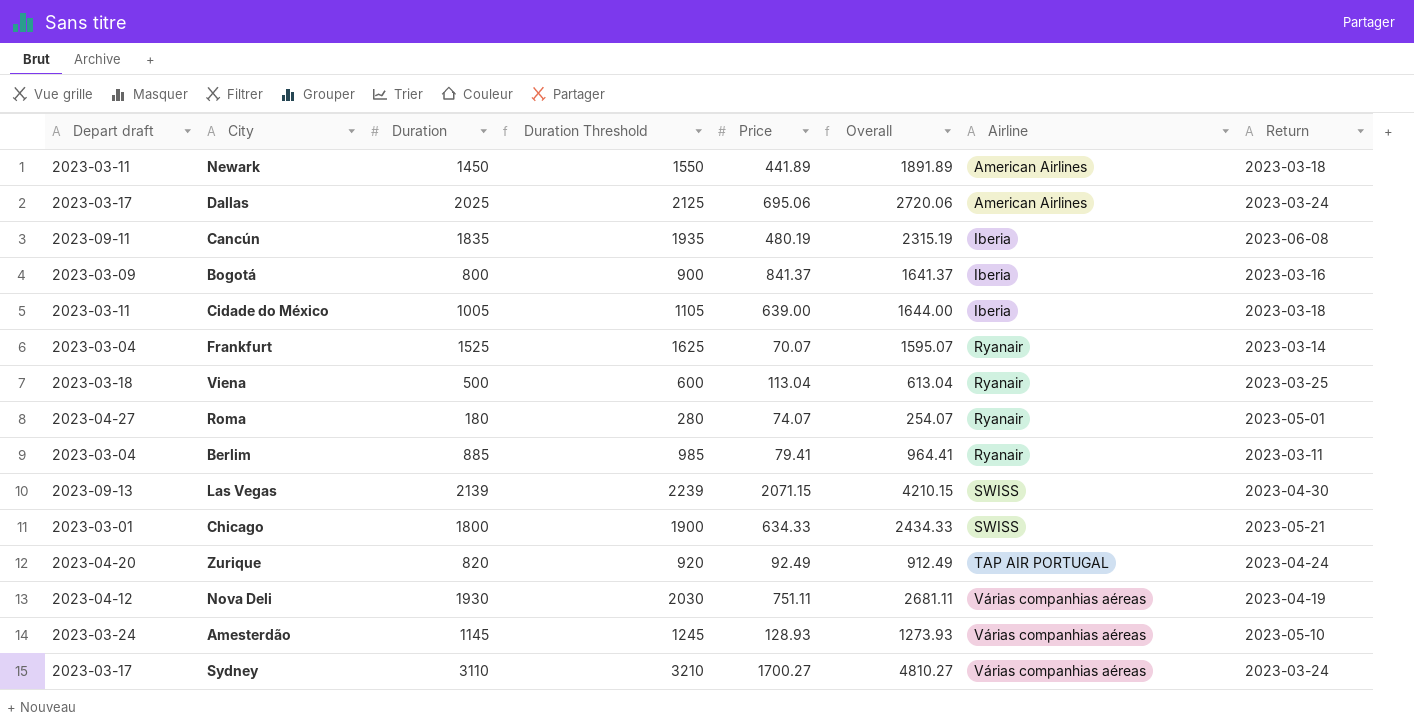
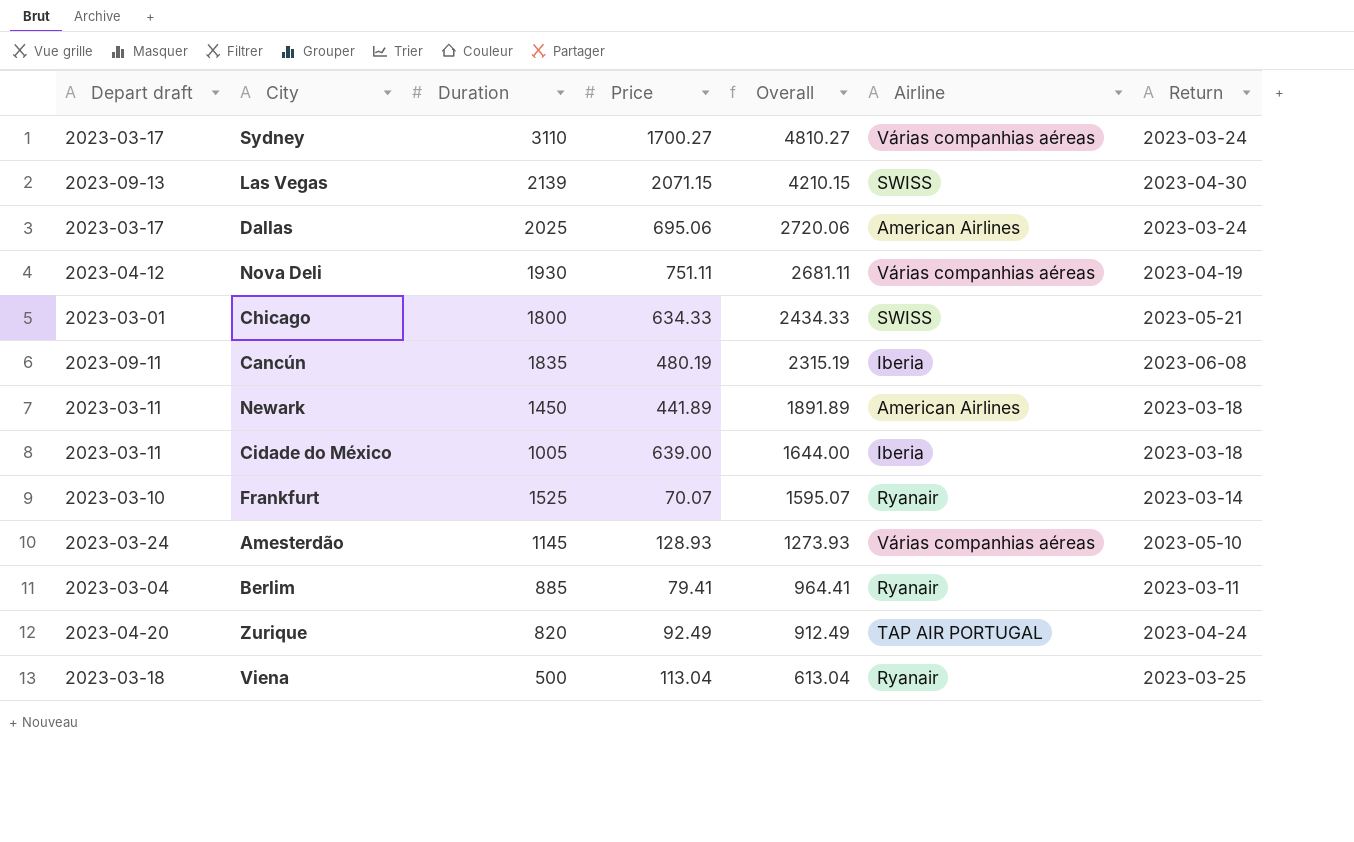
row order: Airline ascending -> Overall descending
column Duration Threshold | formula: [Duration] + 100 -> none
row Bogotá: 2023-03-09 | 800 | 900 | 841.37 | 1641.37 | Iberia | 2023-03-16 -> none
row Roma: 2023-04-27 | 180 | 280 | 74.07 | 254.07 | Ryanair | 2023-05-01 -> none
Frankfurt | Depart draft: 2023-03-04 -> 2023-03-10

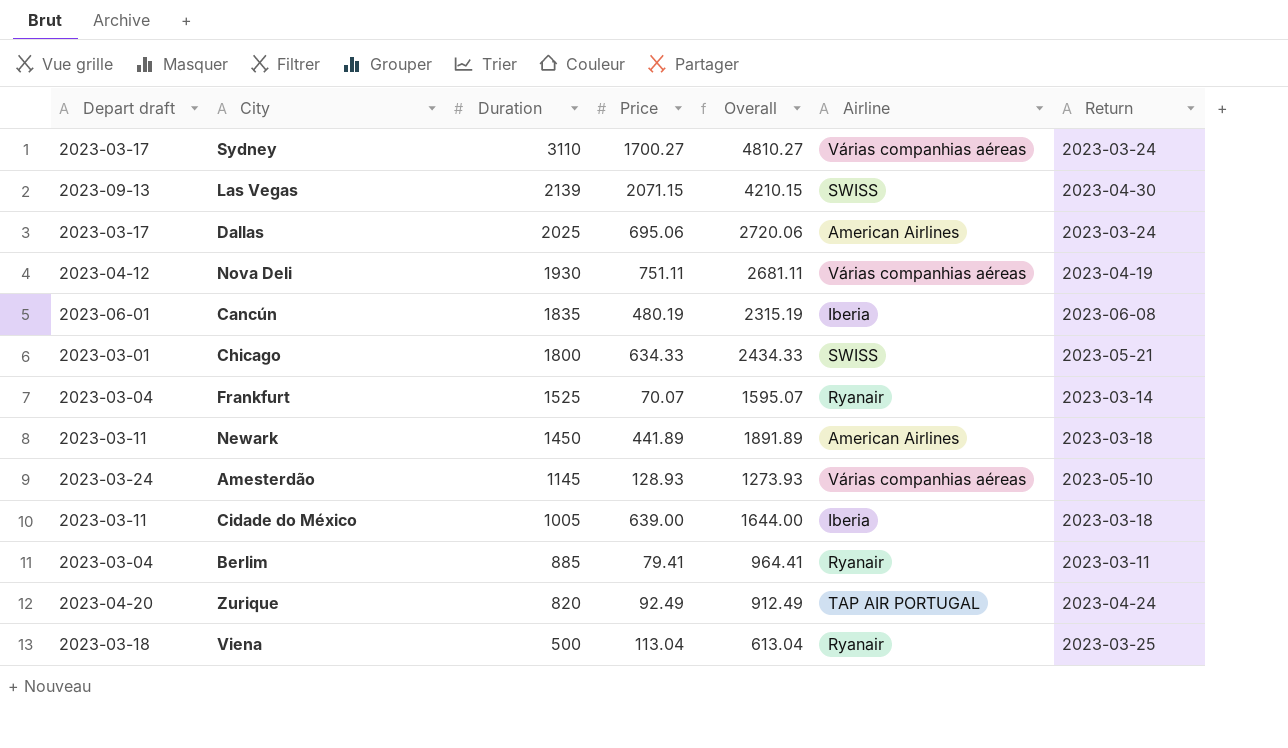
row order: Overall descending -> Duration descending
Cancún | Depart draft: 2023-09-11 -> 2023-06-01
Frankfurt | Depart draft: 2023-03-10 -> 2023-03-04

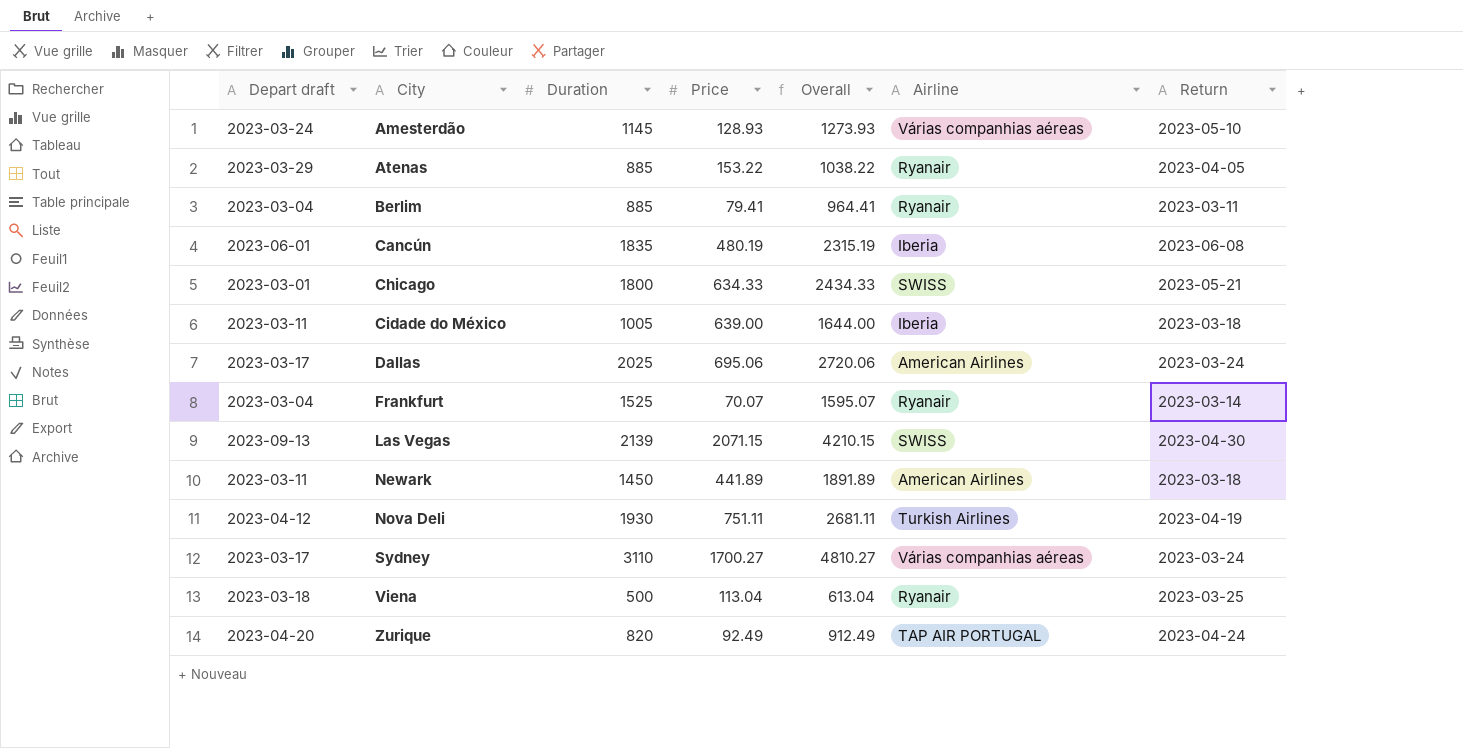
row order: Duration descending -> City ascending
row Atenas: none -> 2023-03-29 | 885 | 153.22 | 1038.22 | Ryanair | 2023-04-05
Nova Deli | Airline: Várias companhias aéreas -> Turkish Airlines

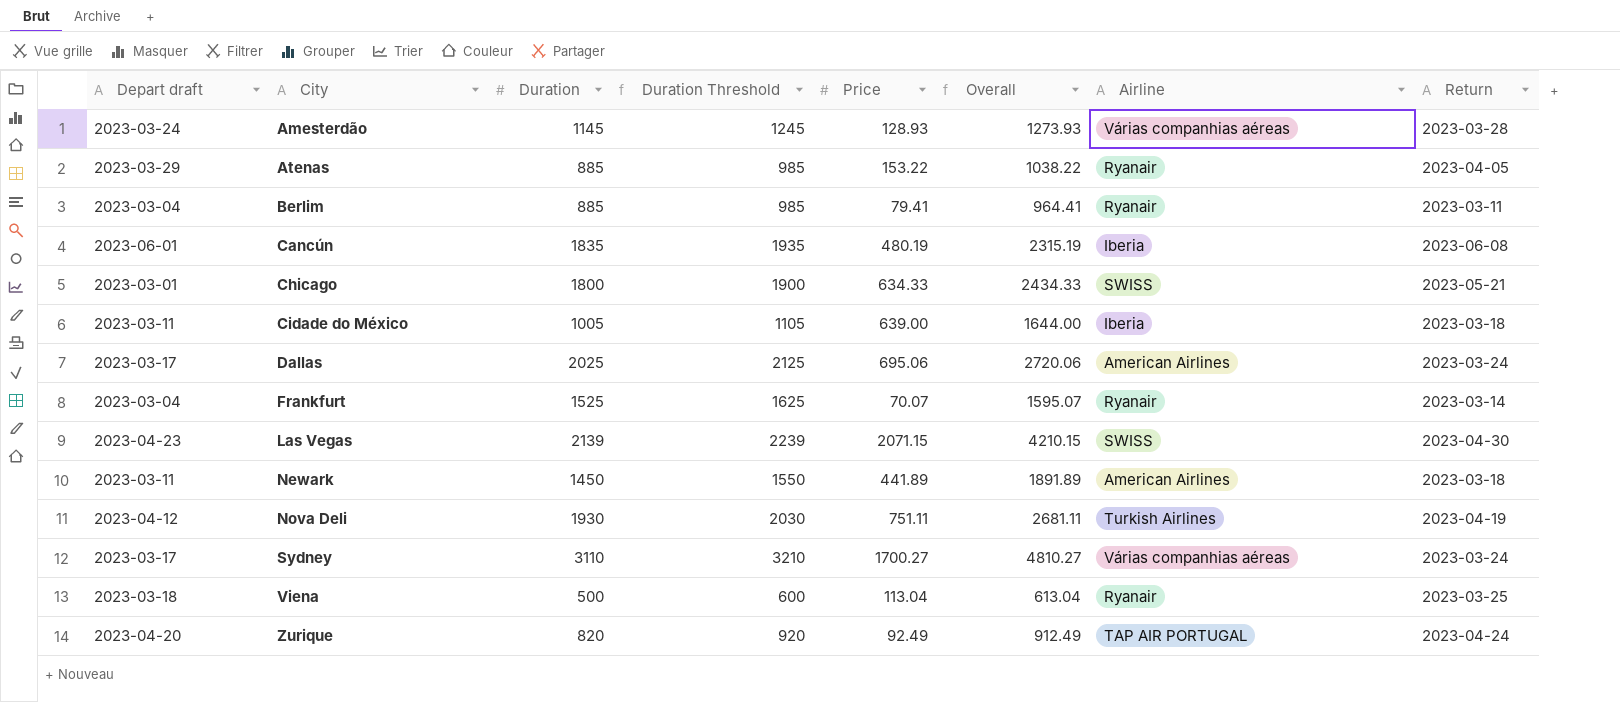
column Duration Threshold | formula: none -> [Duration] + 100
Amesterdão | Return: 2023-05-10 -> 2023-03-28
Las Vegas | Depart draft: 2023-09-13 -> 2023-04-23

